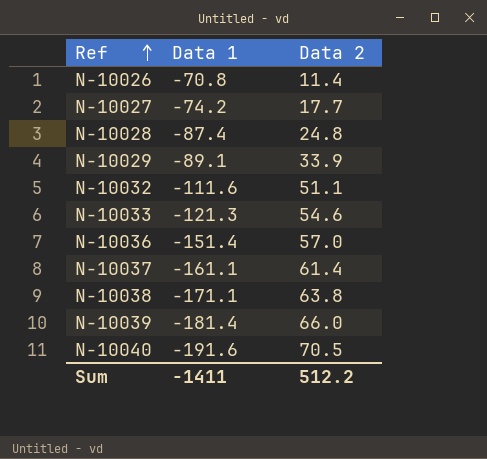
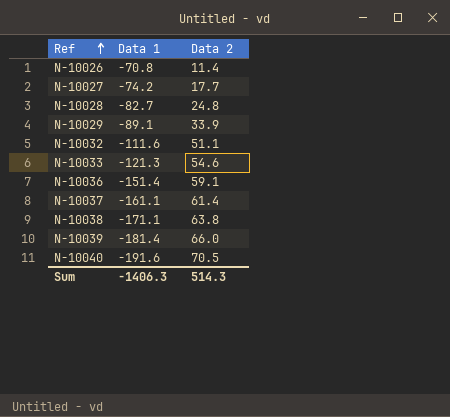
N-10028 | Data 1: -87.4 -> -82.7
N-10036 | Data 2: 57.0 -> 59.1
Sum | Data 1: -1411 -> -1406.3
Sum | Data 2: 512.2 -> 514.3

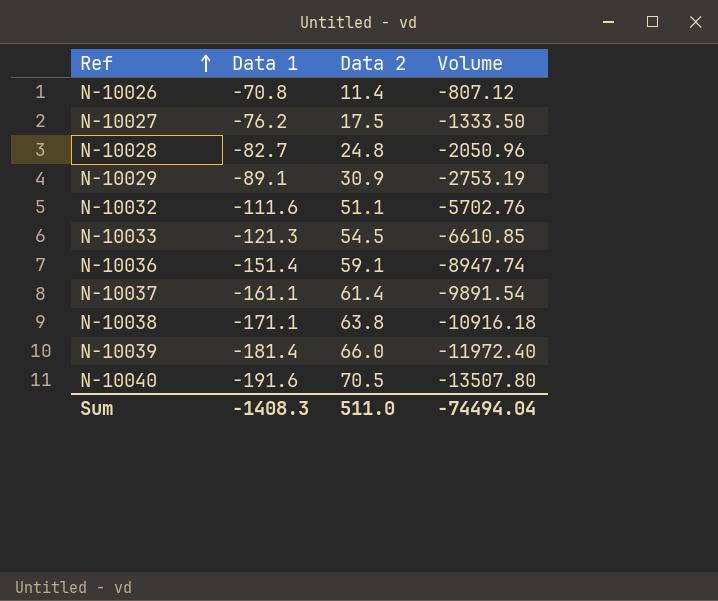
column Volume | formula: none -> [Data 1] * [Data 2]
N-10027 | Data 1: -74.2 -> -76.2
N-10027 | Data 2: 17.7 -> 17.5
N-10029 | Data 2: 33.9 -> 30.9
N-10033 | Data 2: 54.6 -> 54.5
Sum | Data 1: -1406.3 -> -1408.3
Sum | Data 2: 514.3 -> 511.0

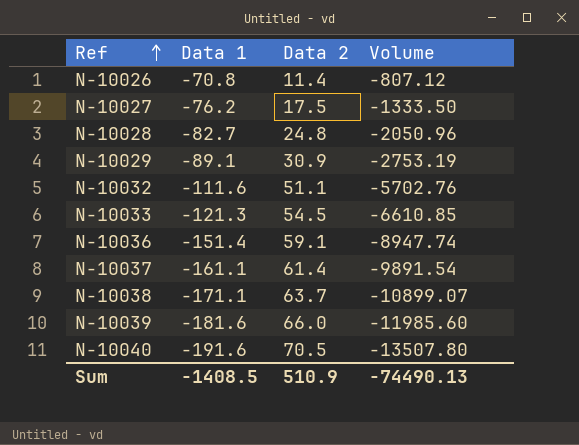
N-10038 | Data 2: 63.8 -> 63.7
N-10038 | Volume: -10916.18 -> -10899.07
N-10039 | Data 1: -181.4 -> -181.6
N-10039 | Volume: -11972.40 -> -11985.60
Sum | Data 1: -1408.3 -> -1408.5
Sum | Data 2: 511.0 -> 510.9
Sum | Volume: -74494.04 -> -74490.13

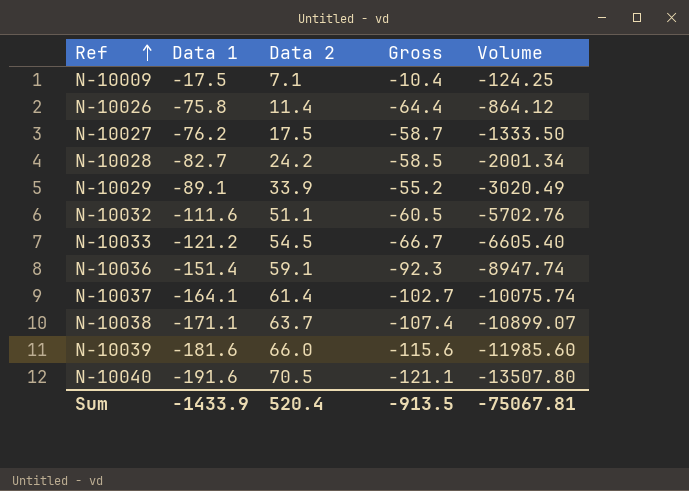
column Gross | formula: none -> [Data 1] + [Data 2]
row N-10009: none -> -17.5 | 7.1 | -10.4 | -124.25
N-10026 | Data 1: -70.8 -> -75.8
N-10026 | Volume: -807.12 -> -864.12
N-10028 | Data 2: 24.8 -> 24.2
N-10028 | Volume: -2050.96 -> -2001.34
N-10029 | Data 2: 30.9 -> 33.9
N-10029 | Volume: -2753.19 -> -3020.49
N-10033 | Data 1: -121.3 -> -121.2
N-10033 | Volume: -6610.85 -> -6605.40
N-10037 | Data 1: -161.1 -> -164.1
N-10037 | Volume: -9891.54 -> -10075.74
Sum | Data 1: -1408.5 -> -1433.9
Sum | Data 2: 510.9 -> 520.4
Sum | Volume: -74490.13 -> -75067.81

